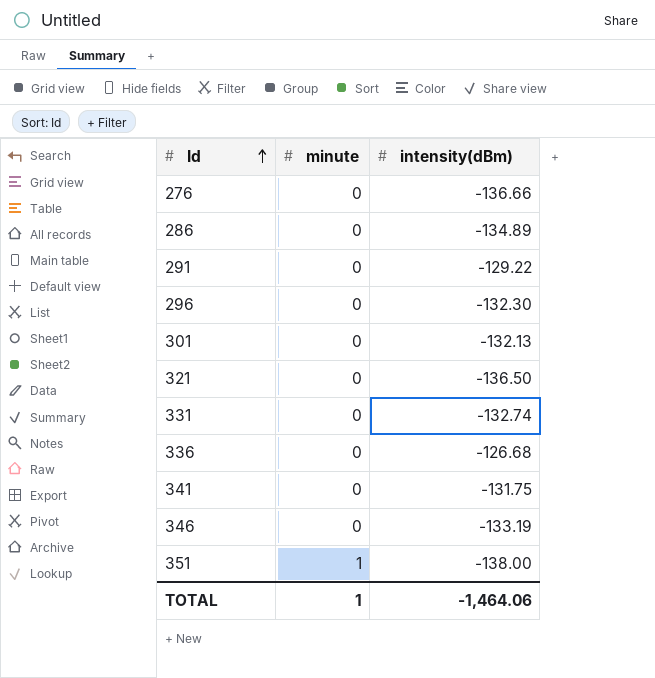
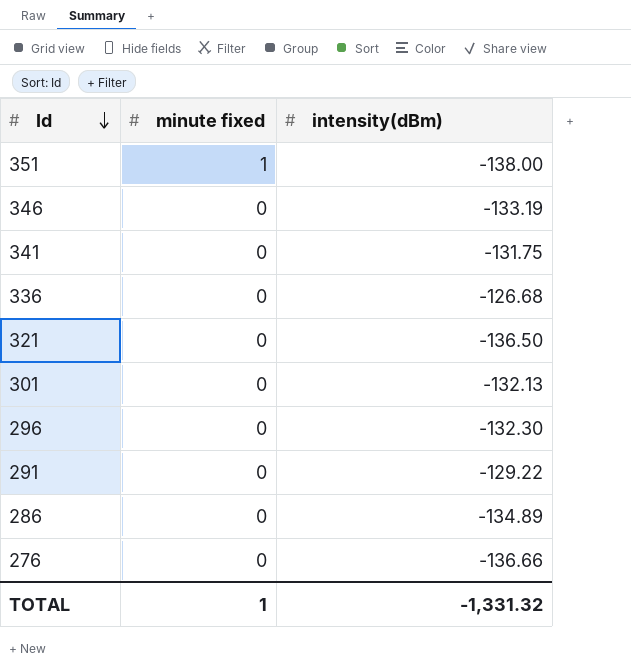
row order: Id ascending -> Id descending
column name: minute -> minute fixed
row 331: 0 | -132.74 -> none
TOTAL | intensity(dBm): -1,464.06 -> -1,331.32

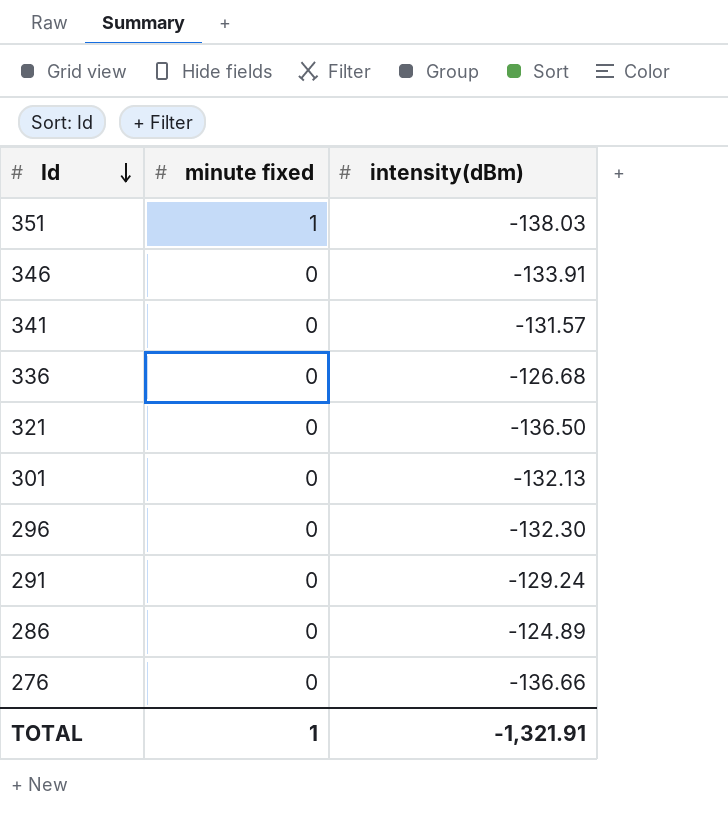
351 | intensity(dBm): -138.00 -> -138.03
346 | intensity(dBm): -133.19 -> -133.91
341 | intensity(dBm): -131.75 -> -131.57
291 | intensity(dBm): -129.22 -> -129.24
286 | intensity(dBm): -134.89 -> -124.89
TOTAL | intensity(dBm): -1,331.32 -> -1,321.91

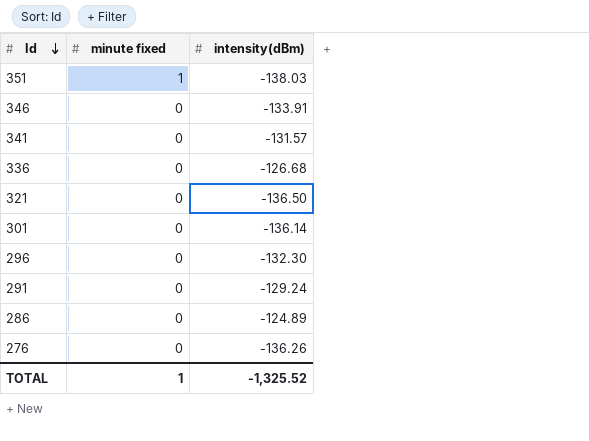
301 | intensity(dBm): -132.13 -> -136.14
276 | intensity(dBm): -136.66 -> -136.26
TOTAL | intensity(dBm): -1,321.91 -> -1,325.52

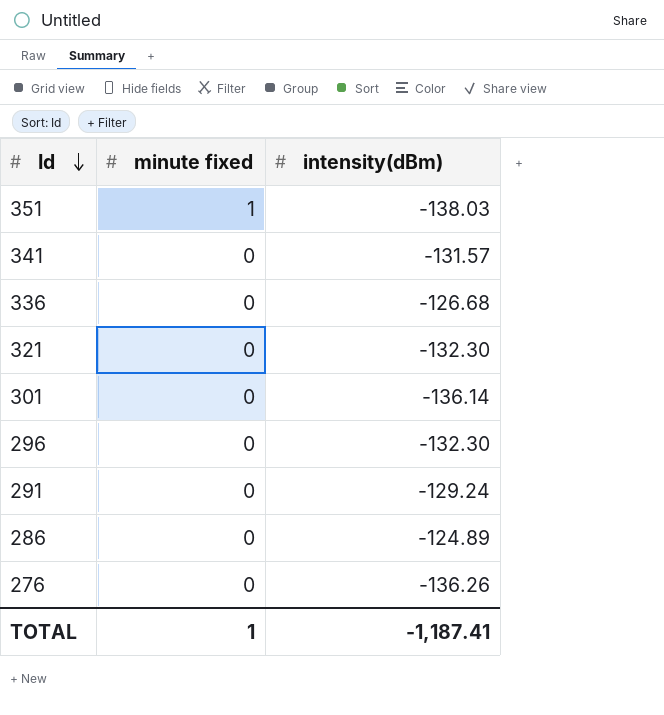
row 346: 0 | -133.91 -> none
321 | intensity(dBm): -136.50 -> -132.30
TOTAL | intensity(dBm): -1,325.52 -> -1,187.41

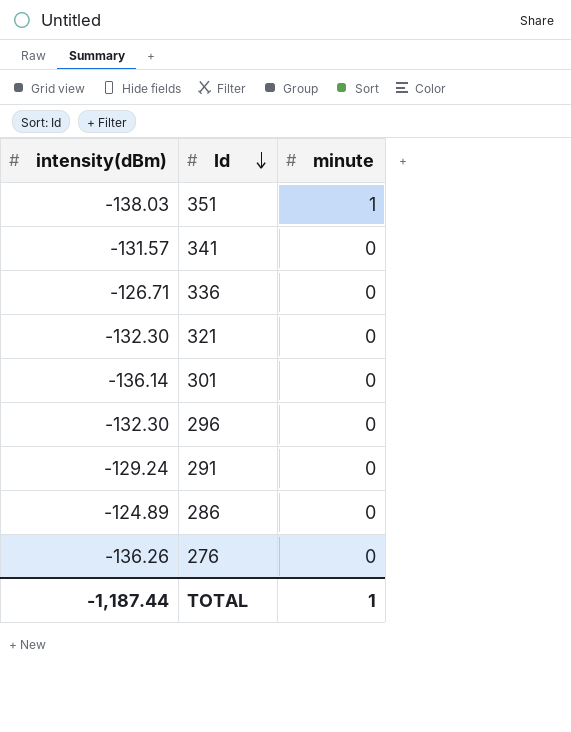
column intensity(dBm) | position: 3 -> 1
column name: minute fixed -> minute
336 | intensity(dBm): -126.68 -> -126.71
TOTAL | intensity(dBm): -1,187.41 -> -1,187.44

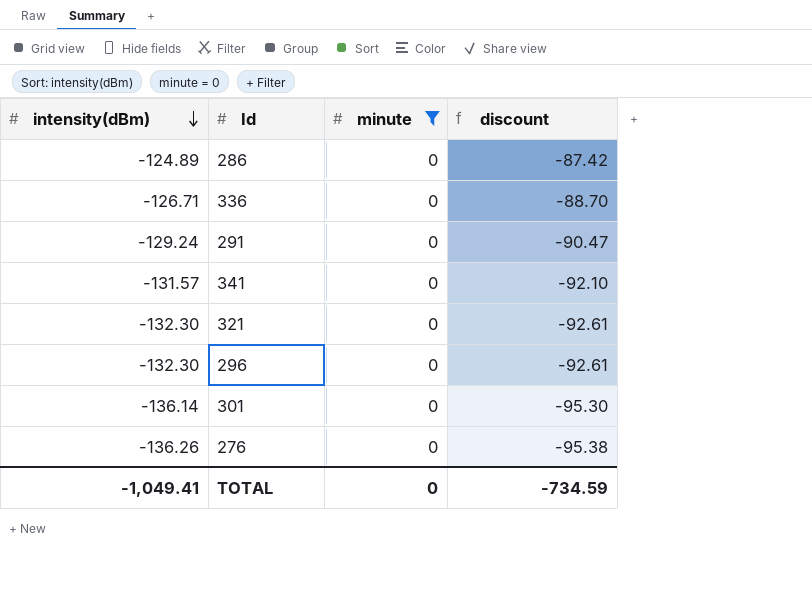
filter: none -> minute = 0
row order: Id descending -> intensity(dBm) descending
column discount | formula: none -> [intensity(dBm)] * 0.7
TOTAL | intensity(dBm): -1,187.44 -> -1,049.41
TOTAL | minute: 1 -> 0

